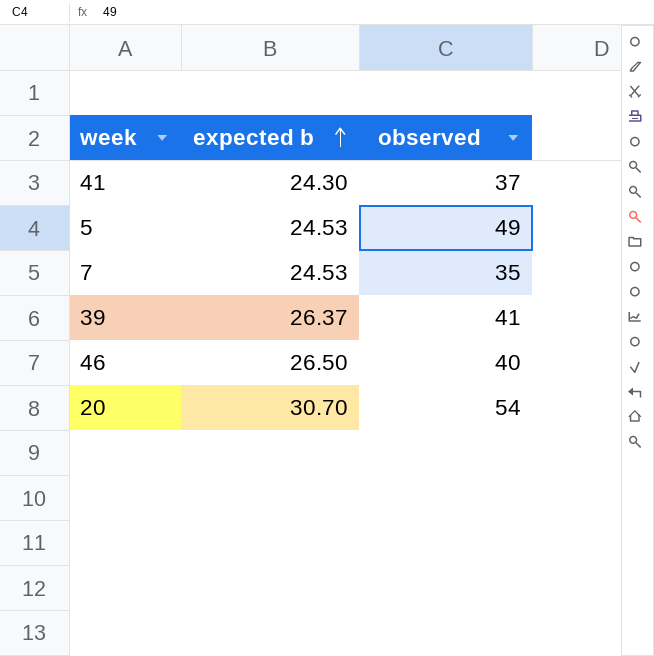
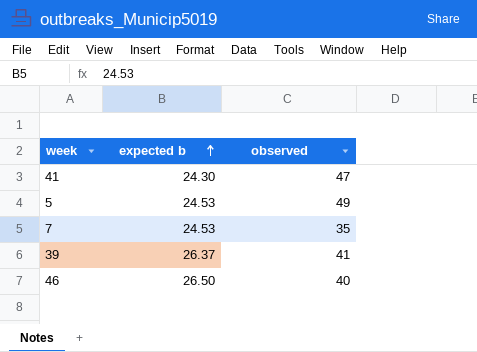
row 20: 30.70 | 54 -> none
41 | observed: 37 -> 47

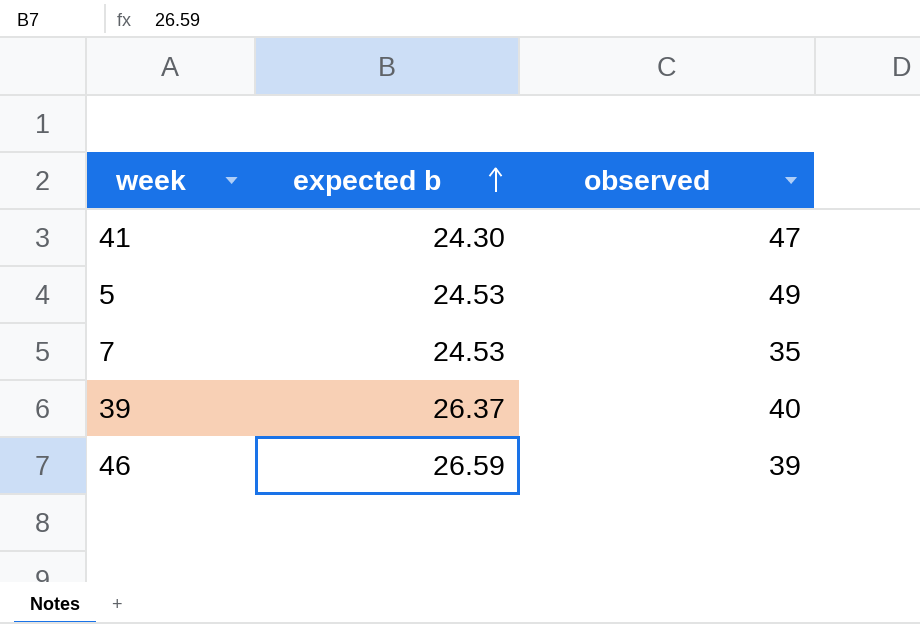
39 | observed: 41 -> 40
46 | expected b: 26.50 -> 26.59
46 | observed: 40 -> 39

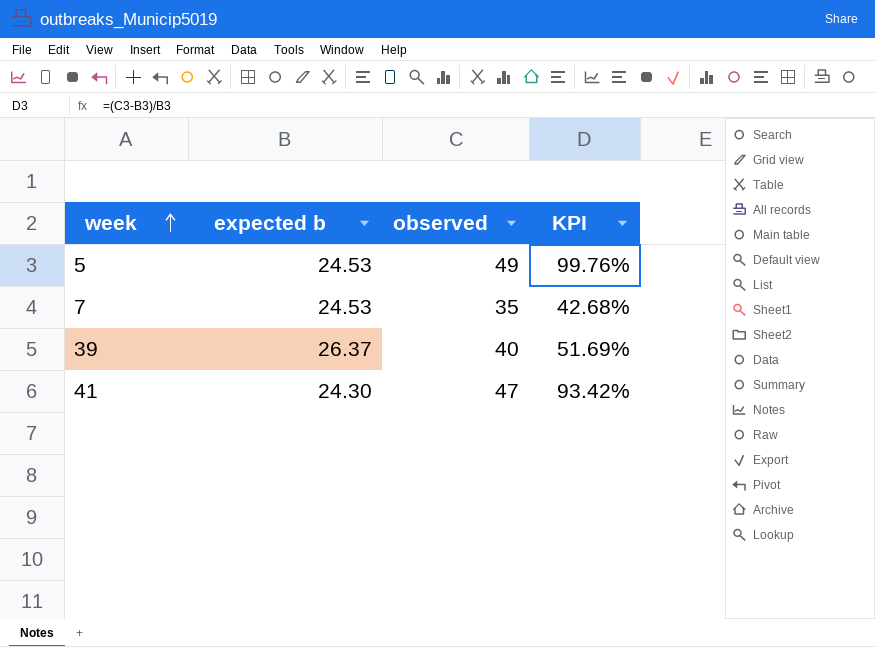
row order: expected b ascending -> week ascending
column KPI | formula: none -> ([observed] - [expected b]) / [expected b]
row 46: 26.59 | 39 -> none

